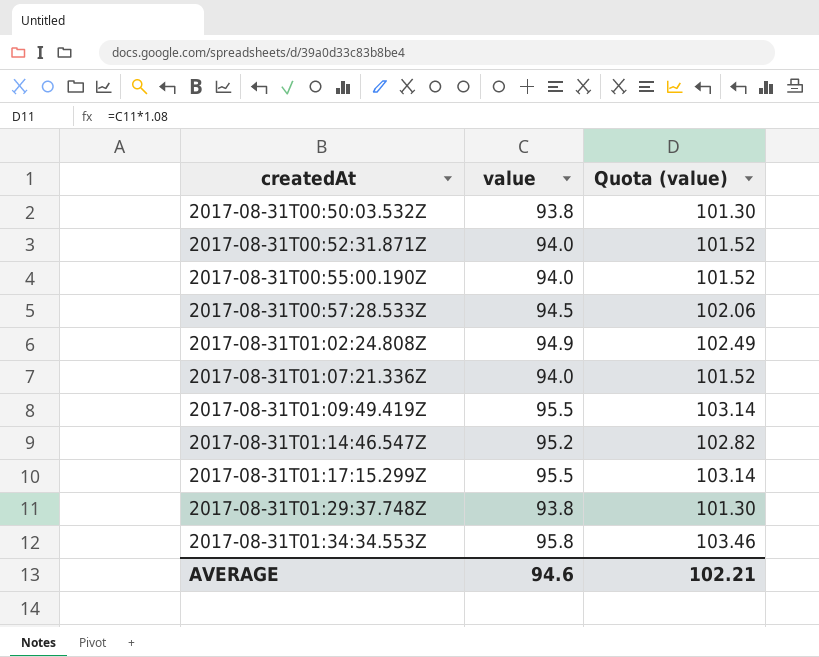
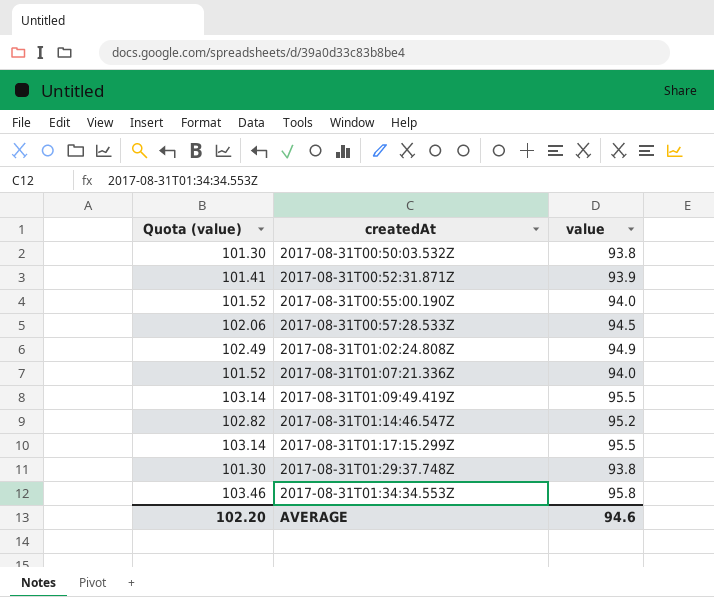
column Quota (value) | position: 3 -> 1
2017-08-31T00:52:31.871Z | Quota (value): 101.52 -> 101.41
2017-08-31T00:52:31.871Z | value: 94.0 -> 93.9
AVERAGE | Quota (value): 102.21 -> 102.20

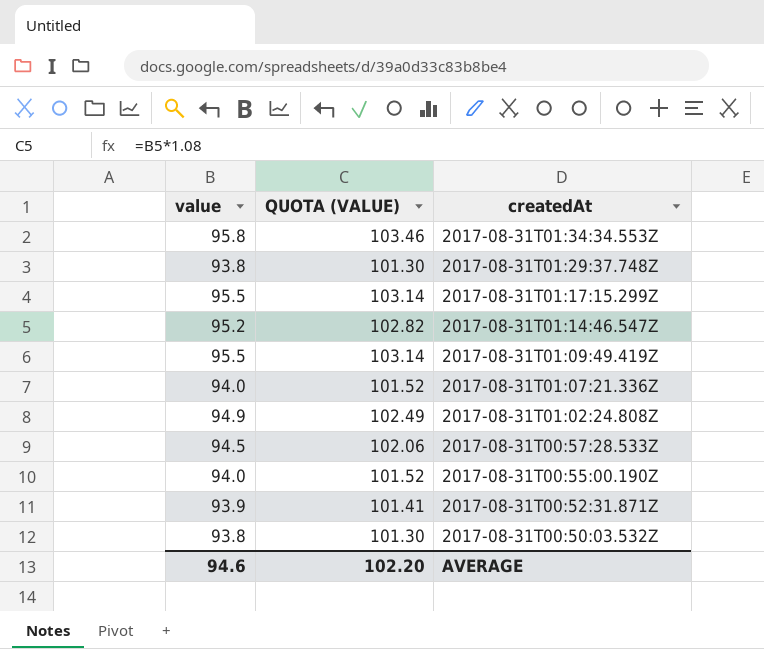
row order: createdAt ascending -> createdAt descending
column value | position: 3 -> 1
column name: Quota (value) -> QUOTA (VALUE)

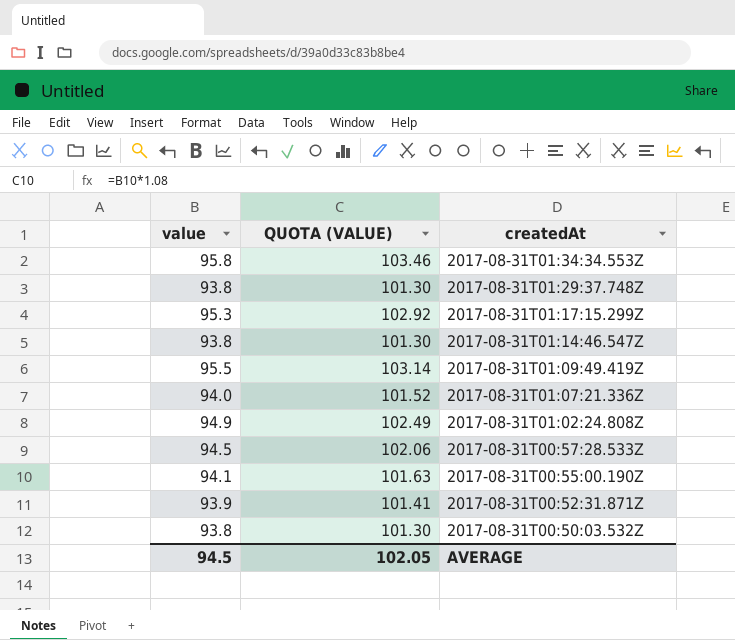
2017-08-31T01:17:15.299Z | value: 95.5 -> 95.3
2017-08-31T01:17:15.299Z | QUOTA (VALUE): 103.14 -> 102.92
2017-08-31T01:14:46.547Z | value: 95.2 -> 93.8
2017-08-31T01:14:46.547Z | QUOTA (VALUE): 102.82 -> 101.30
2017-08-31T00:55:00.190Z | value: 94.0 -> 94.1
2017-08-31T00:55:00.190Z | QUOTA (VALUE): 101.52 -> 101.63
AVERAGE | value: 94.6 -> 94.5
AVERAGE | QUOTA (VALUE): 102.20 -> 102.05

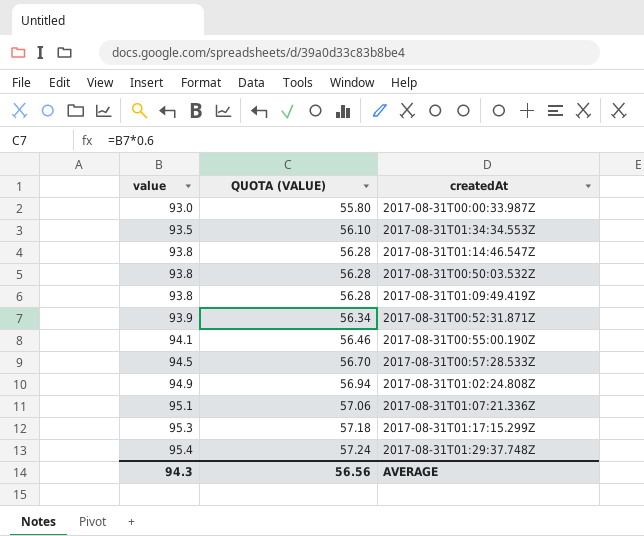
row order: createdAt descending -> value ascending
column QUOTA (VALUE) | formula: [value] * 1.08 -> [value] * 0.6
row 2017-08-31T00:00:33.987Z: none -> 93.0 | 55.80
2017-08-31T01:34:34.553Z | value: 95.8 -> 93.5
2017-08-31T01:09:49.419Z | value: 95.5 -> 93.8
2017-08-31T01:07:21.336Z | value: 94.0 -> 95.1
2017-08-31T01:29:37.748Z | value: 93.8 -> 95.4
AVERAGE | value: 94.5 -> 94.3
AVERAGE | QUOTA (VALUE): 102.05 -> 56.56

